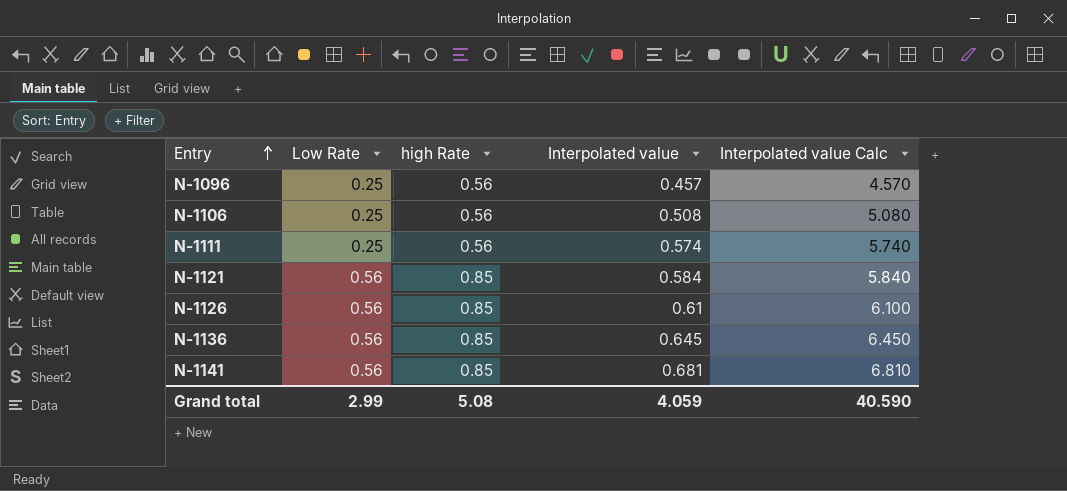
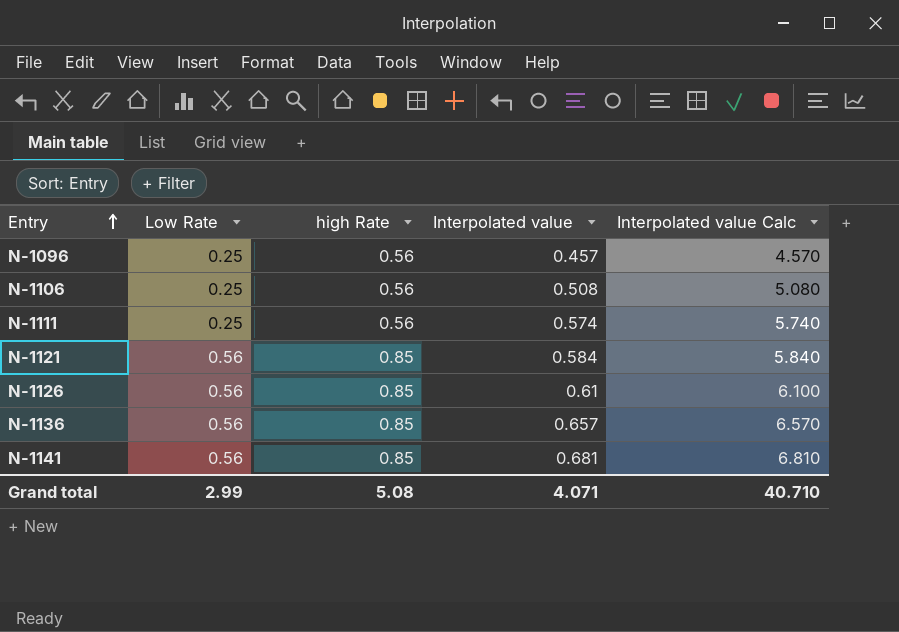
N-1136 | Interpolated value: 0.645 -> 0.657
N-1136 | Interpolated value Calc: 6.450 -> 6.570
Grand total | Interpolated value: 4.059 -> 4.071
Grand total | Interpolated value Calc: 40.590 -> 40.710

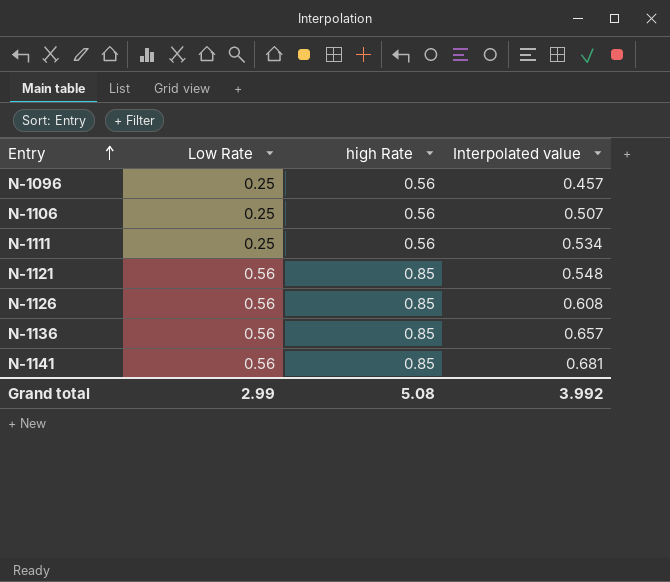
column Interpolated value Calc | formula: [Interpolated value] * 10 -> none
N-1106 | Interpolated value: 0.508 -> 0.507
N-1111 | Interpolated value: 0.574 -> 0.534
N-1121 | Interpolated value: 0.584 -> 0.548
N-1126 | Interpolated value: 0.61 -> 0.608
Grand total | Interpolated value: 4.071 -> 3.992

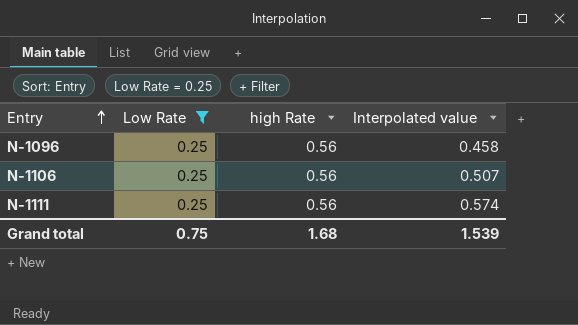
filter: none -> Low Rate = 0.25
N-1096 | Interpolated value: 0.457 -> 0.458
N-1111 | Interpolated value: 0.534 -> 0.574
Grand total | Low Rate: 2.99 -> 0.75
Grand total | high Rate: 5.08 -> 1.68
Grand total | Interpolated value: 3.992 -> 1.539

